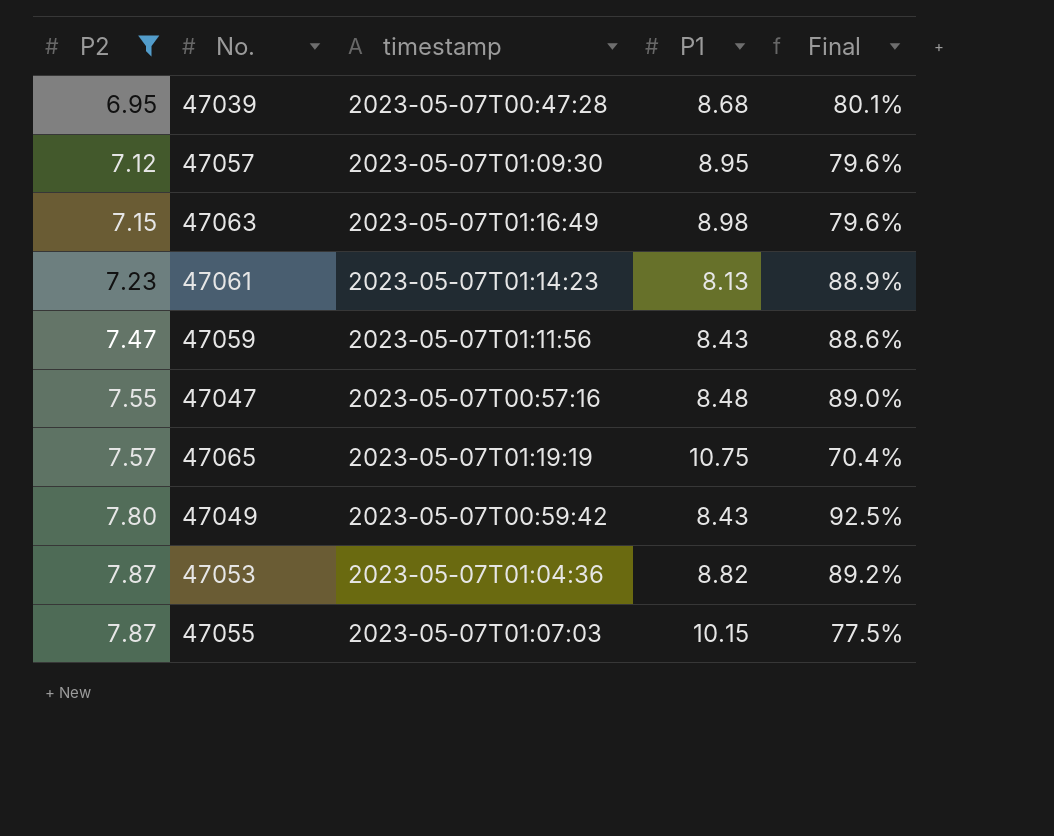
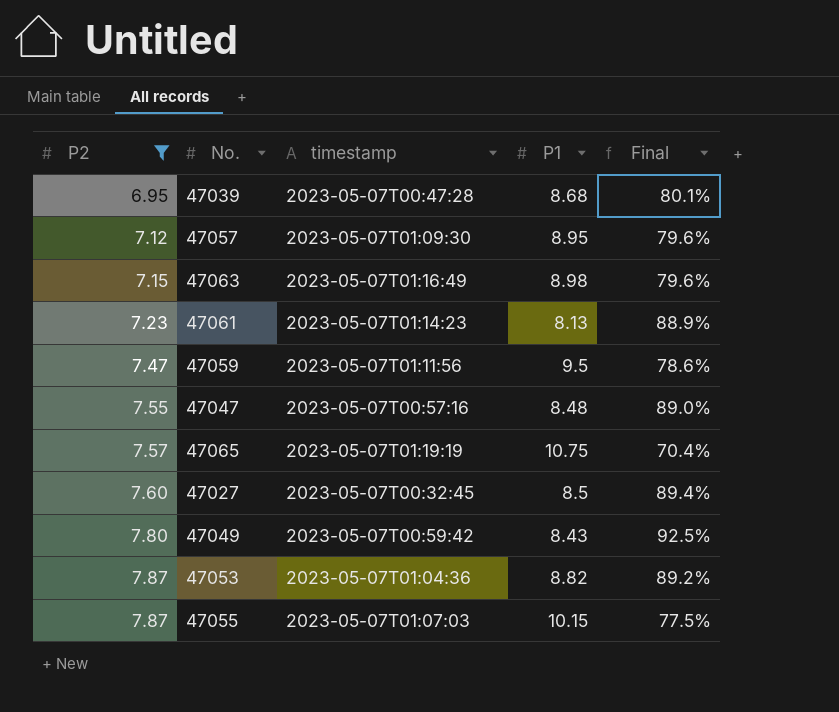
47059 | P1: 8.43 -> 9.5
47059 | Final: 88.6% -> 78.6%
row 47027: none -> 7.60 | 2023-05-07T00:32:45 | 8.5 | 89.4%

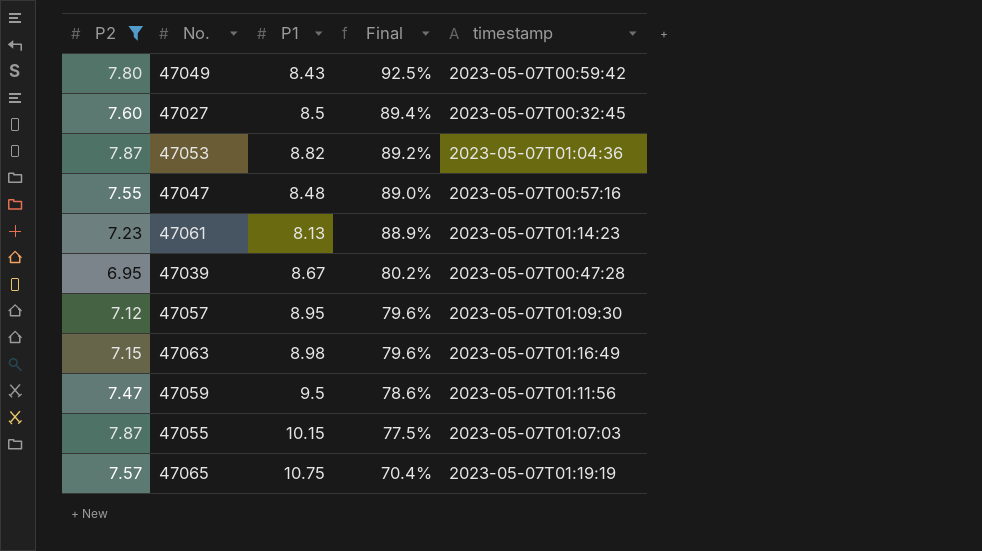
row order: P2 ascending -> Final descending
column timestamp | position: 3 -> 5
47039 | P1: 8.68 -> 8.67
47039 | Final: 80.1% -> 80.2%

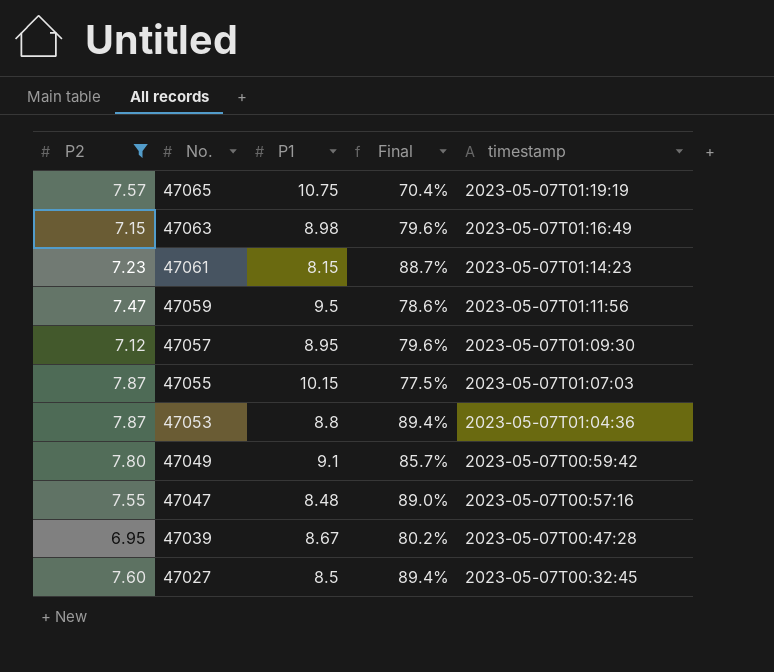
row order: Final descending -> No. descending
47061 | P1: 8.13 -> 8.15
47061 | Final: 88.9% -> 88.7%
47053 | P1: 8.82 -> 8.8
47053 | Final: 89.2% -> 89.4%
47049 | P1: 8.43 -> 9.1
47049 | Final: 92.5% -> 85.7%

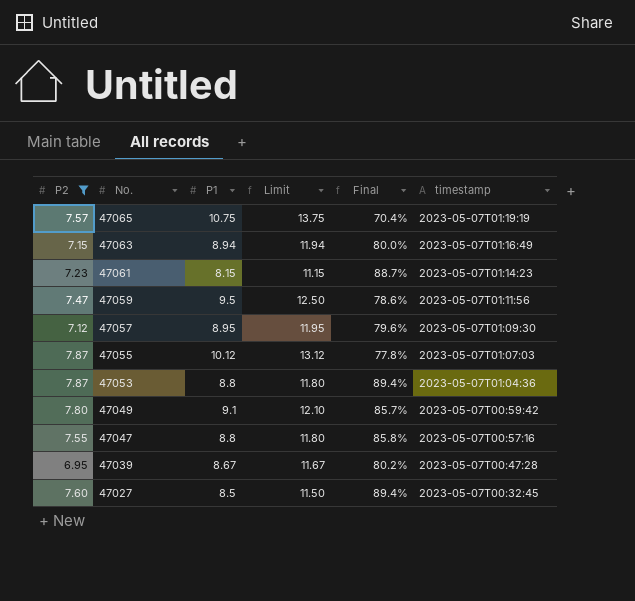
column Limit | formula: none -> [P1] + 3
47063 | P1: 8.98 -> 8.94
47063 | Final: 79.6% -> 80.0%
47055 | P1: 10.15 -> 10.12
47055 | Final: 77.5% -> 77.8%
47047 | P1: 8.48 -> 8.8
47047 | Final: 89.0% -> 85.8%

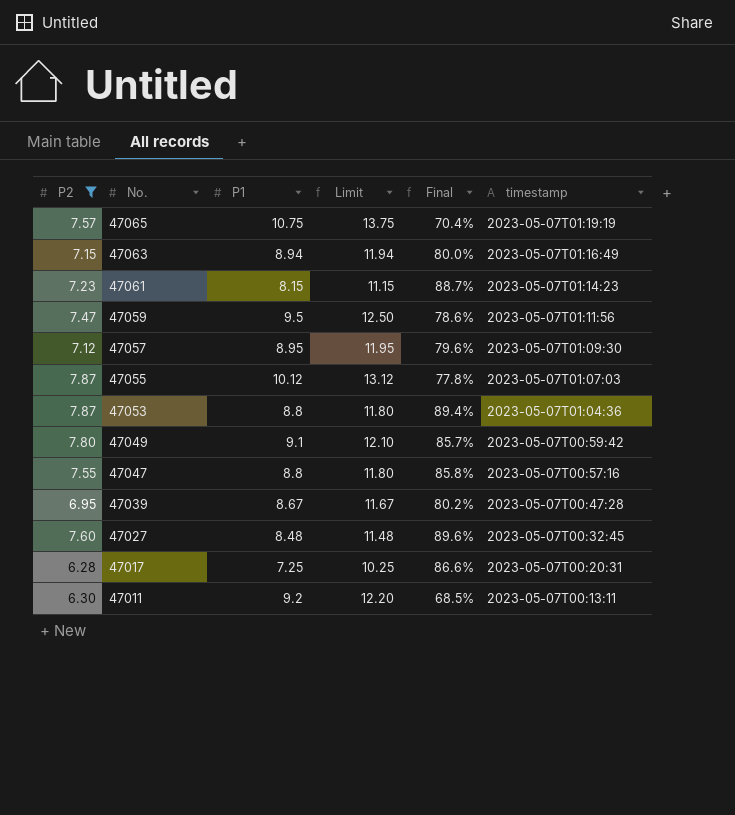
47027 | P1: 8.5 -> 8.48
47027 | Limit: 11.50 -> 11.48
47027 | Final: 89.4% -> 89.6%
row 47017: none -> 6.28 | 7.25 | 10.25 | 86.6% | 2023-05-07T00:20:31
row 47011: none -> 6.30 | 9.2 | 12.20 | 68.5% | 2023-05-07T00:13:11

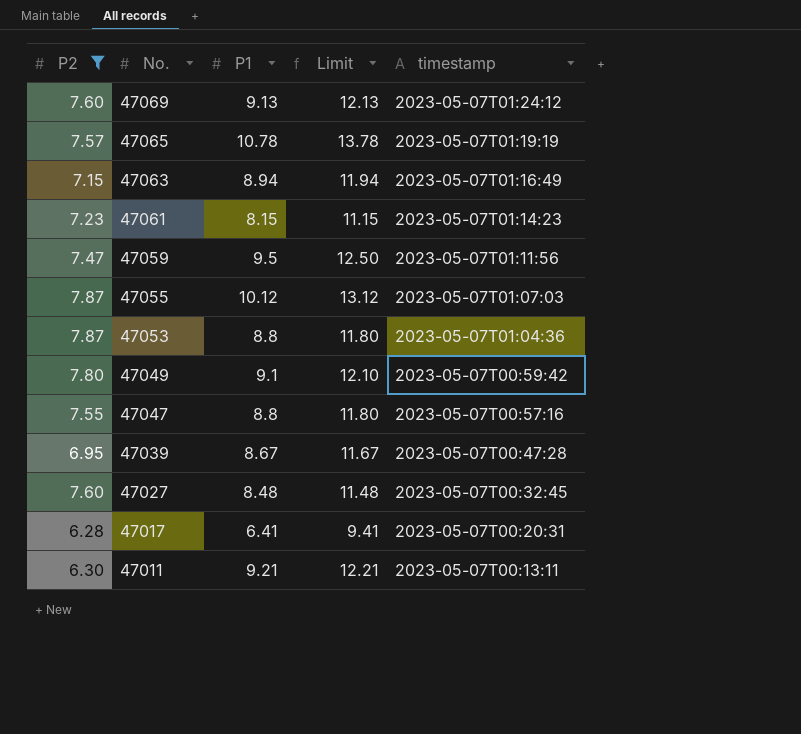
column Final | formula: [P2] / [P1] -> none
row 47057: 7.12 | 8.95 | 11.95 | 79.6% | 2023-05-07T01:09:30 -> none
row 47069: none -> 7.60 | 9.13 | 12.13 | 2023-05-07T01:24:12
47065 | P1: 10.75 -> 10.78
47065 | Limit: 13.75 -> 13.78
47017 | P1: 7.25 -> 6.41
47017 | Limit: 10.25 -> 9.41
47011 | P1: 9.2 -> 9.21
47011 | Limit: 12.20 -> 12.21

